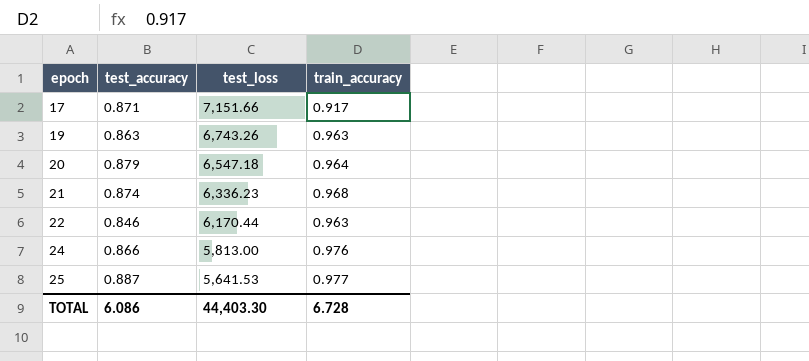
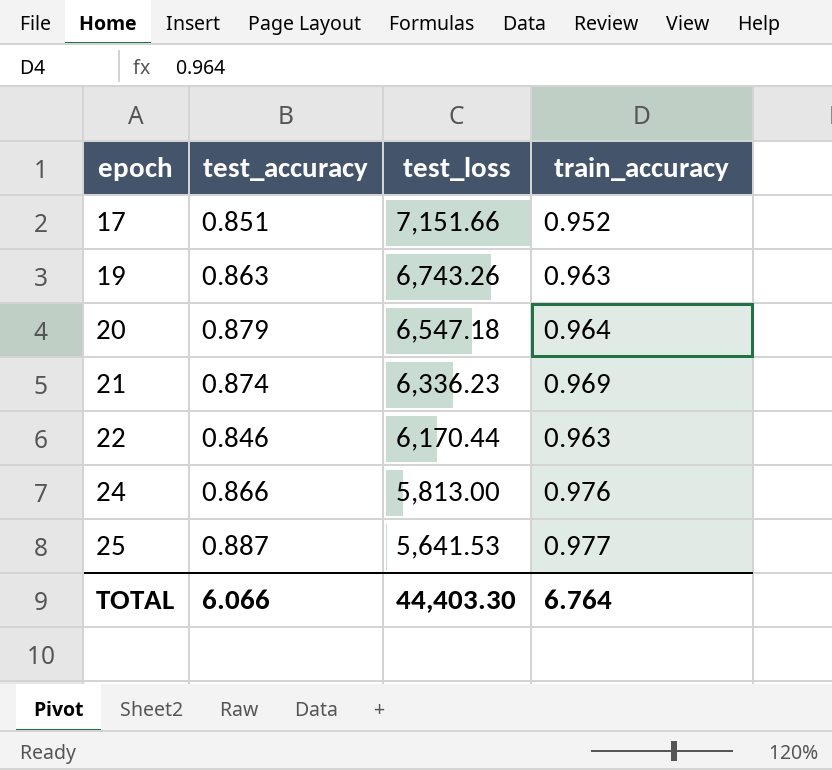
17 | test_accuracy: 0.871 -> 0.851
17 | train_accuracy: 0.917 -> 0.952
21 | train_accuracy: 0.968 -> 0.969
TOTAL | test_accuracy: 6.086 -> 6.066
TOTAL | train_accuracy: 6.728 -> 6.764

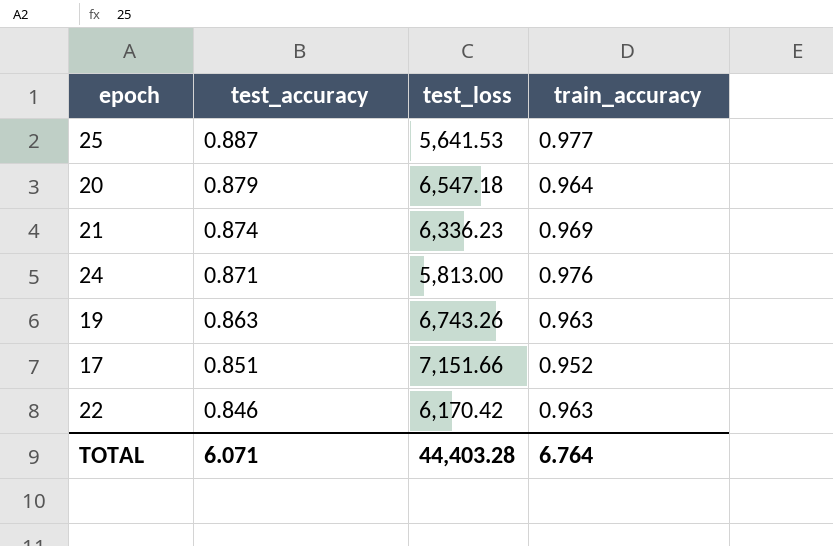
row order: epoch ascending -> test_accuracy descending
24 | test_accuracy: 0.866 -> 0.871
22 | test_loss: 6,170.44 -> 6,170.42
TOTAL | test_accuracy: 6.066 -> 6.071
TOTAL | test_loss: 44,403.30 -> 44,403.28

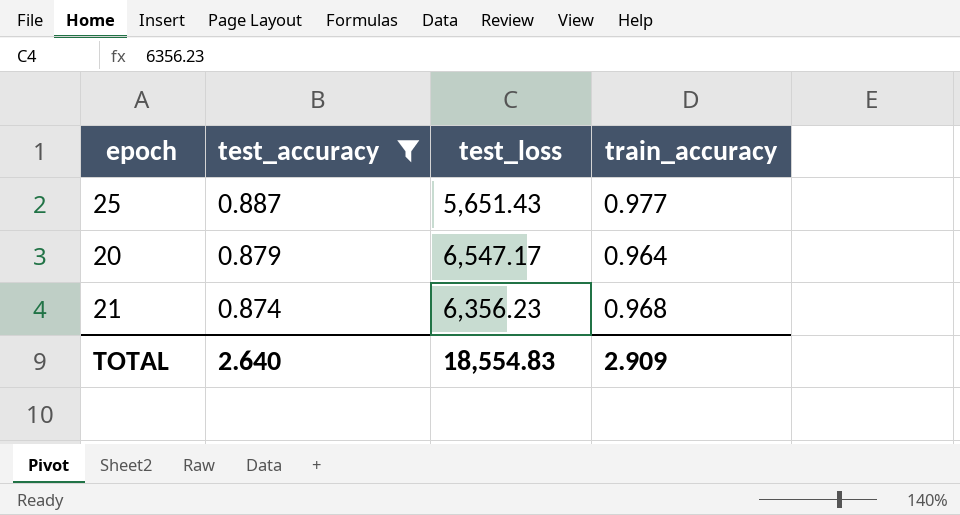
filter: none -> test_accuracy >= 0.874
25 | test_loss: 5,641.53 -> 5,651.43
20 | test_loss: 6,547.18 -> 6,547.17
21 | test_loss: 6,336.23 -> 6,356.23
21 | train_accuracy: 0.969 -> 0.968
TOTAL | test_accuracy: 6.071 -> 2.640
TOTAL | test_loss: 44,403.28 -> 18,554.83
TOTAL | train_accuracy: 6.764 -> 2.909

